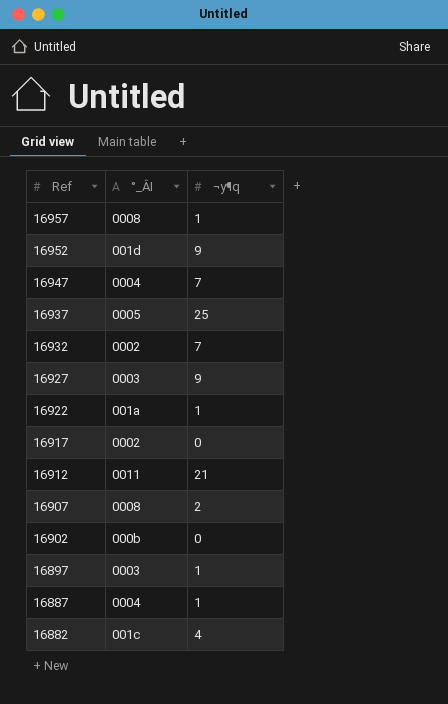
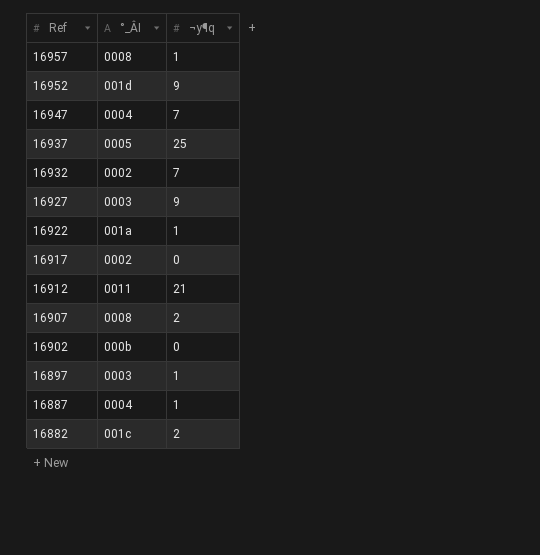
16882 | ¬y¶q: 4 -> 2

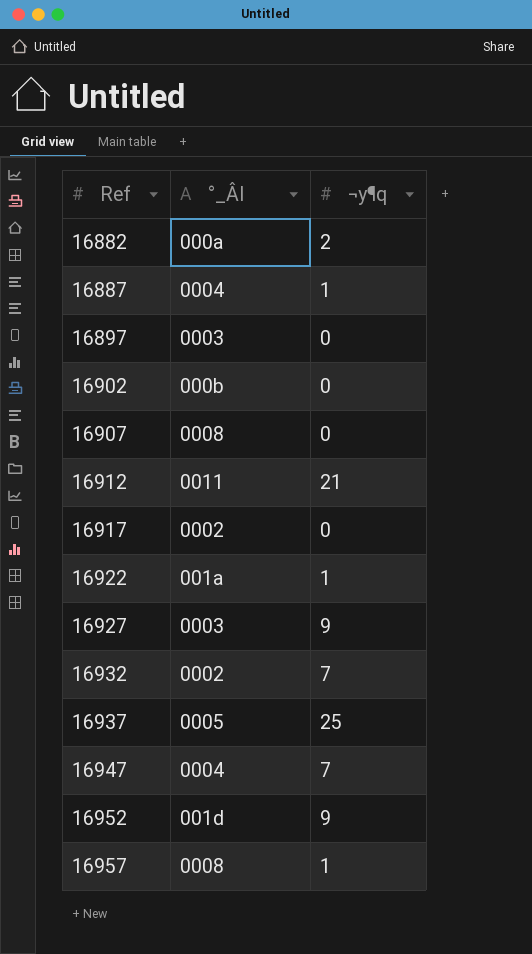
row order: Ref descending -> Ref ascending
16882 | °_ÂI: 001c -> 000a
16897 | ¬y¶q: 1 -> 0
16907 | ¬y¶q: 2 -> 0

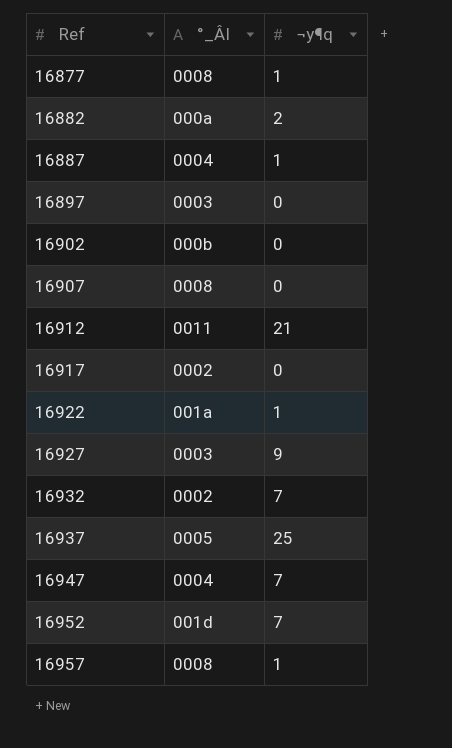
row 16877: none -> 0008 | 1
16952 | ¬y¶q: 9 -> 7

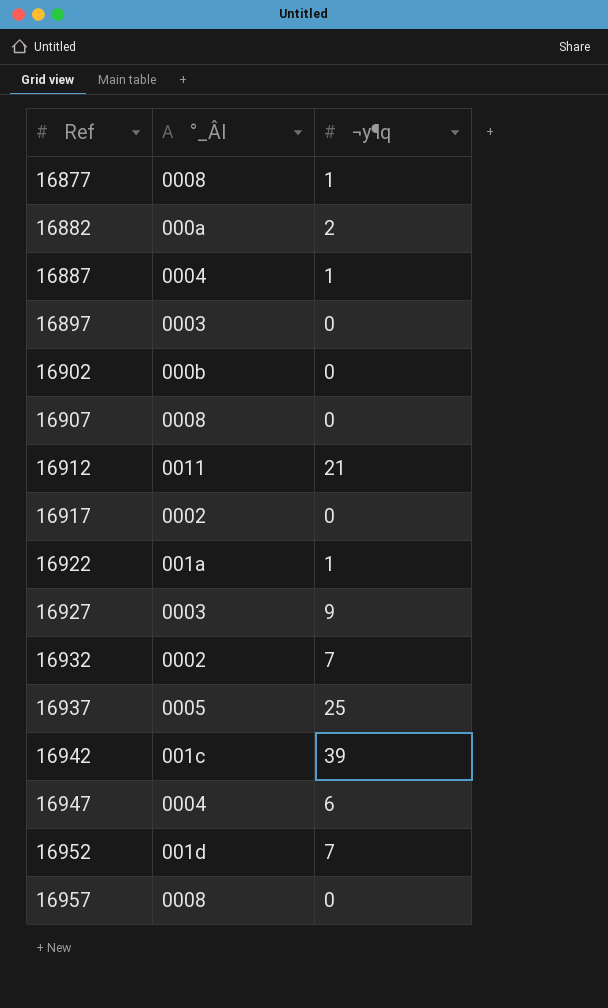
row 16942: none -> 001c | 39
16947 | ¬y¶q: 7 -> 6
16957 | ¬y¶q: 1 -> 0

